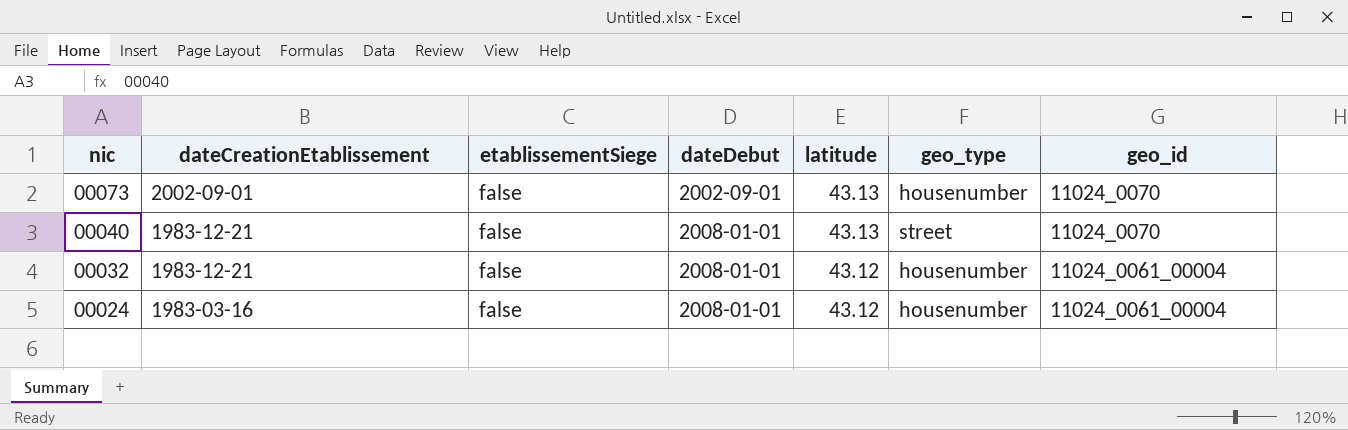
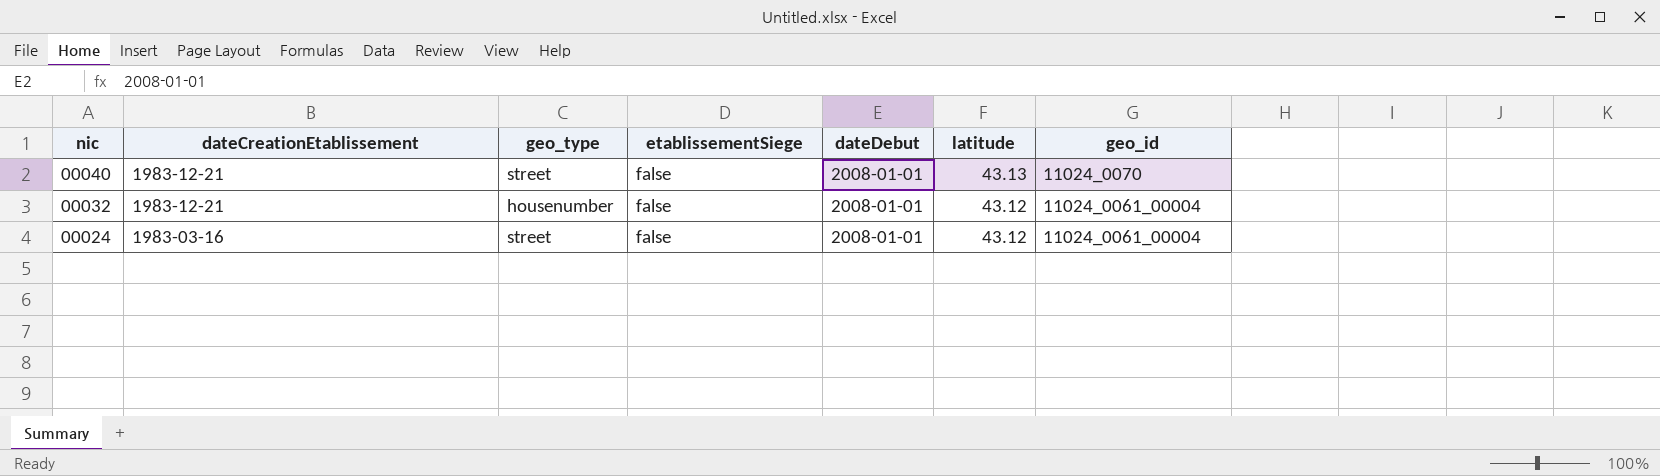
column geo_type | position: 6 -> 3
row 00073: 2002-09-01 | false | 2002-09-01 | 43.13 | housenumber | 11024_0070 -> none
00024 | geo_type: housenumber -> street

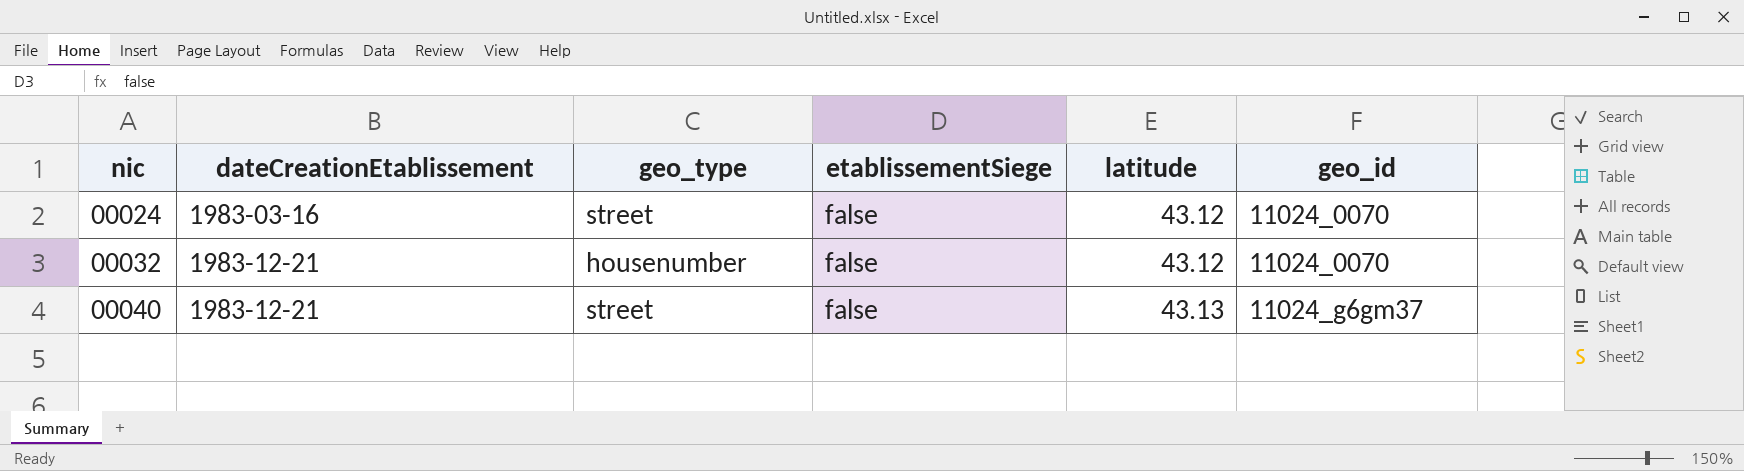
row order: nic descending -> nic ascending
column dateDebut | position: 5 -> none
00024 | geo_id: 11024_0061_00004 -> 11024_0070
00032 | geo_id: 11024_0061_00004 -> 11024_0070
00040 | geo_id: 11024_0070 -> 11024_g6gm37

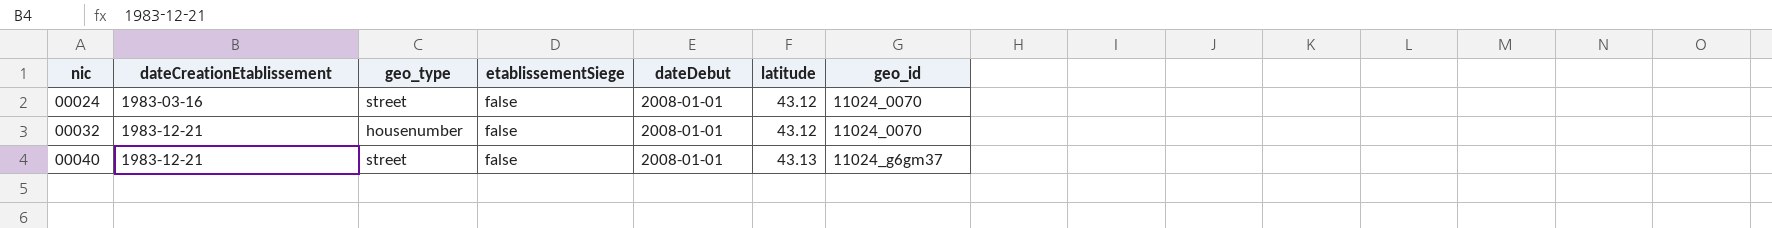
column dateDebut | position: none -> 5

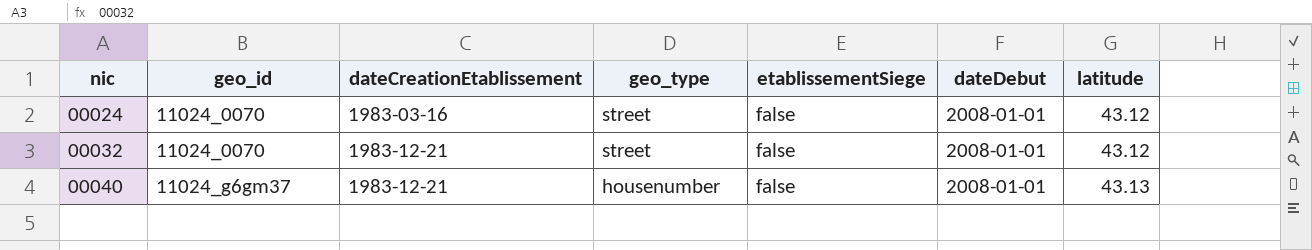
column geo_id | position: 7 -> 2
00032 | geo_type: housenumber -> street
00040 | geo_type: street -> housenumber

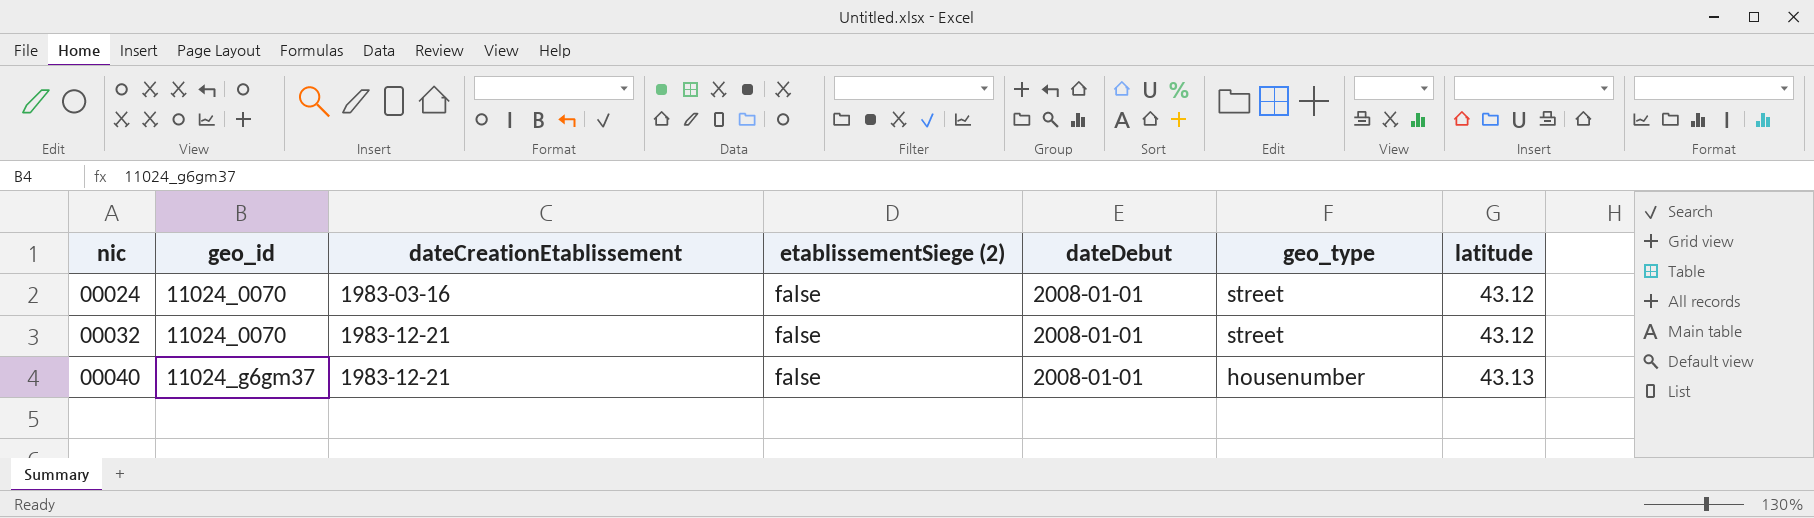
column name: etablissementSiege -> etablissementSiege (2)
column geo_type | position: 4 -> 6

